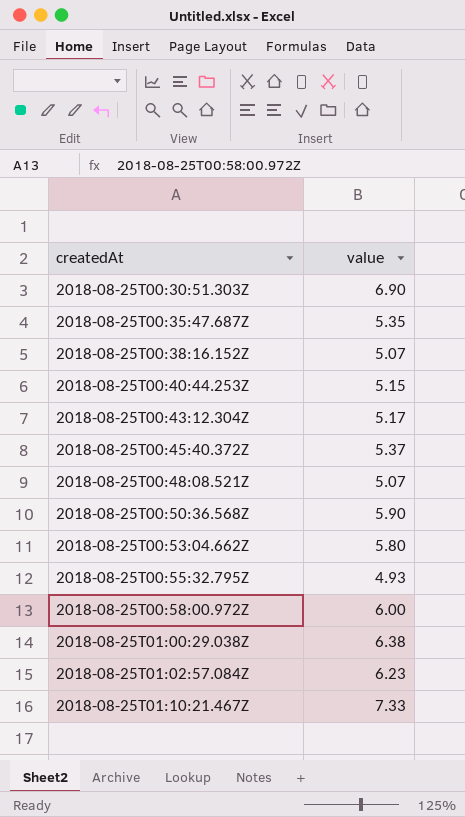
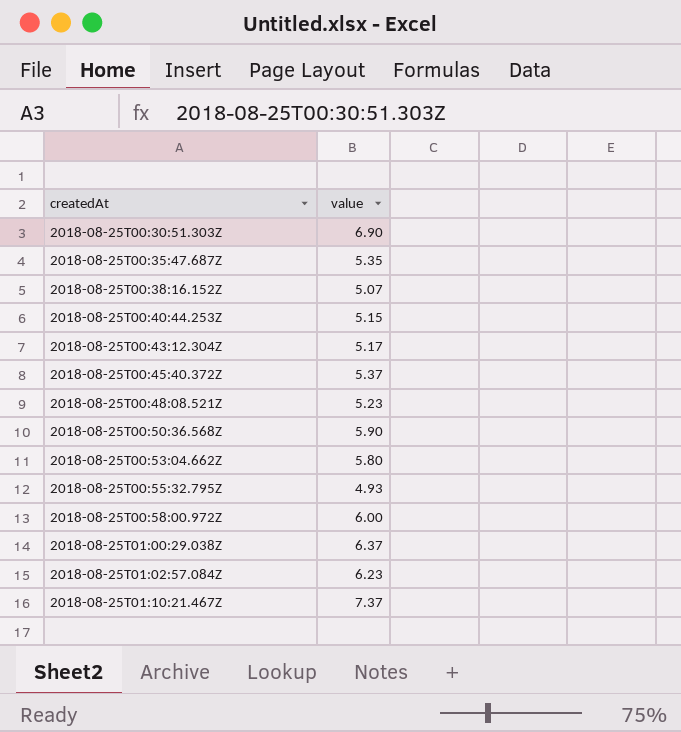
2018-08-25T00:48:08.521Z | value: 5.07 -> 5.23
2018-08-25T01:00:29.038Z | value: 6.38 -> 6.37
2018-08-25T01:10:21.467Z | value: 7.33 -> 7.37

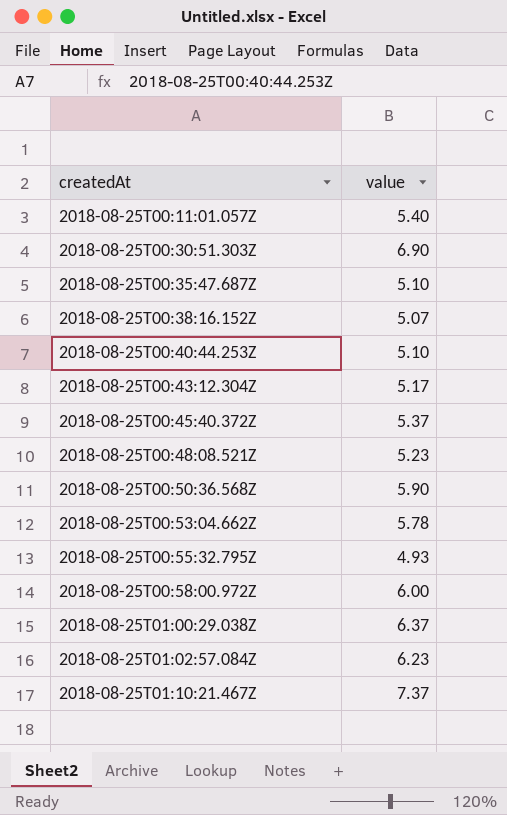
row 2018-08-25T00:11:01.057Z: none -> 5.40
2018-08-25T00:35:47.687Z | value: 5.35 -> 5.10
2018-08-25T00:40:44.253Z | value: 5.15 -> 5.10
2018-08-25T00:53:04.662Z | value: 5.80 -> 5.78

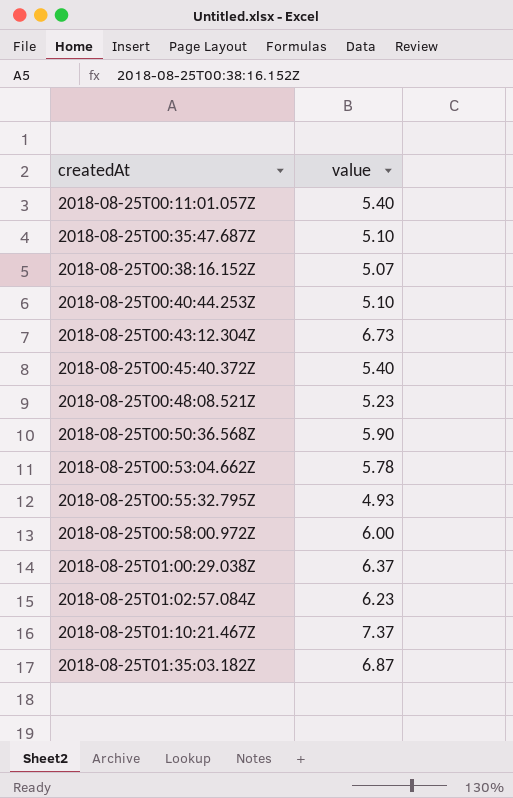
row 2018-08-25T00:30:51.303Z: 6.90 -> none
2018-08-25T00:43:12.304Z | value: 5.17 -> 6.73
2018-08-25T00:45:40.372Z | value: 5.37 -> 5.40
row 2018-08-25T01:35:03.182Z: none -> 6.87

